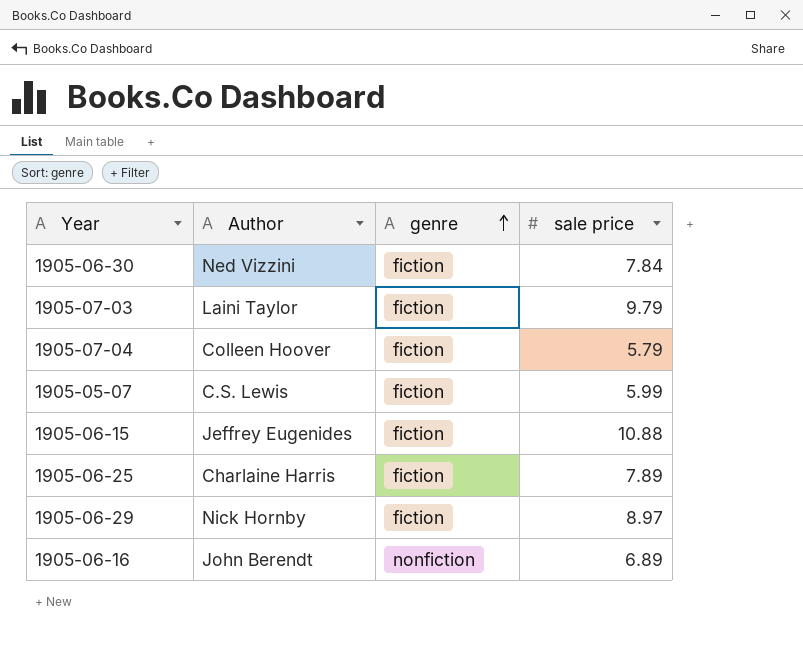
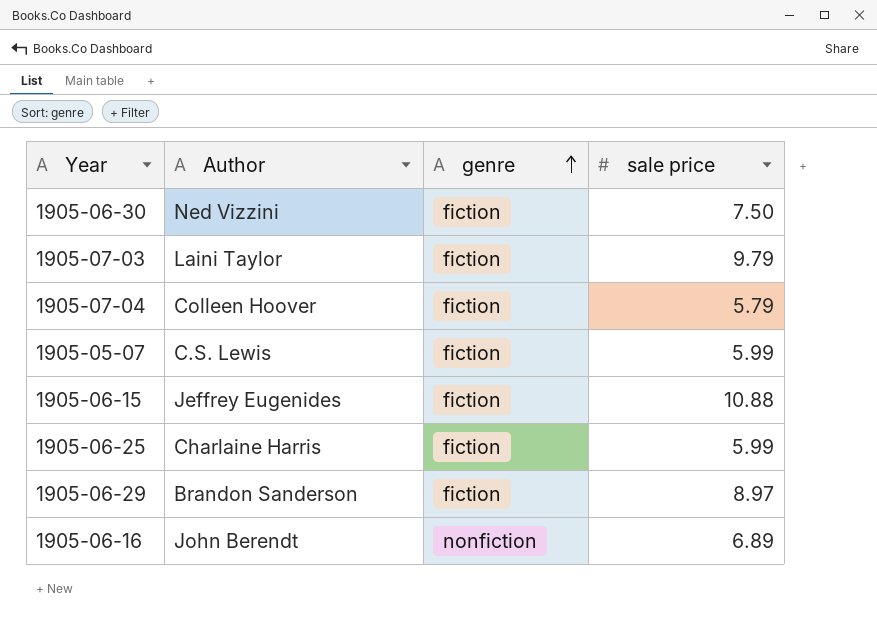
1905-06-30 | sale price: 7.84 -> 7.50
1905-06-25 | sale price: 7.89 -> 5.99
1905-06-29 | Author: Nick Hornby -> Brandon Sanderson

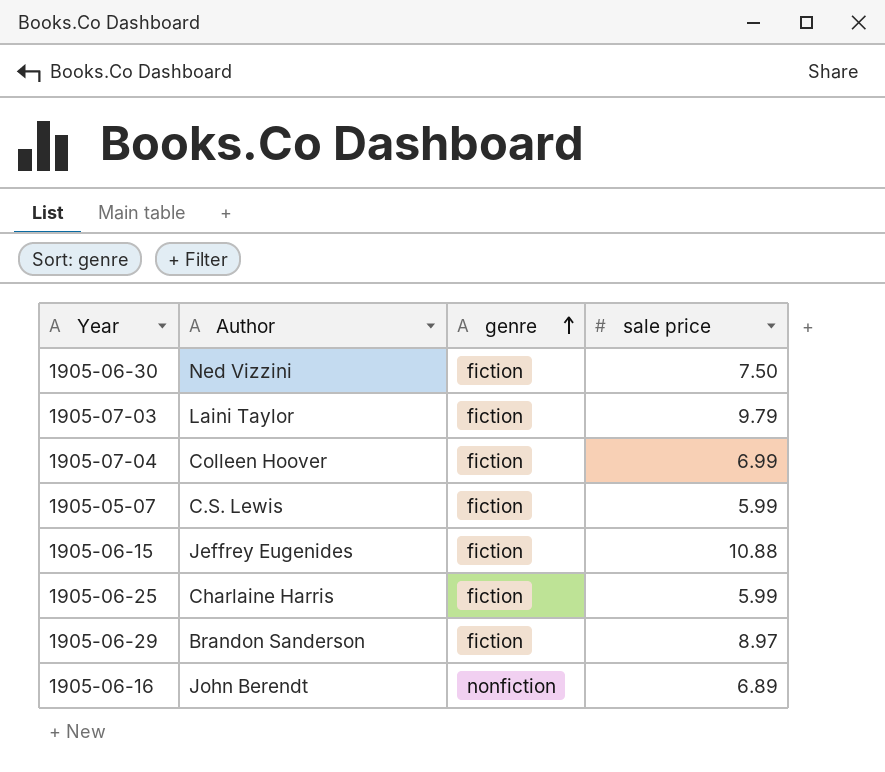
1905-07-04 | sale price: 5.79 -> 6.99

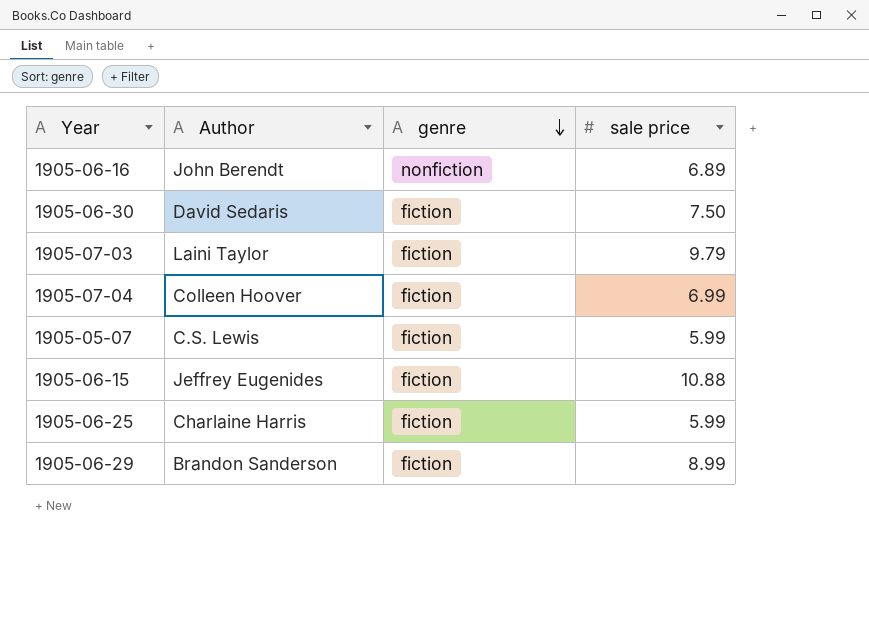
row order: genre ascending -> genre descending
1905-06-30 | Author: Ned Vizzini -> David Sedaris
1905-06-29 | sale price: 8.97 -> 8.99

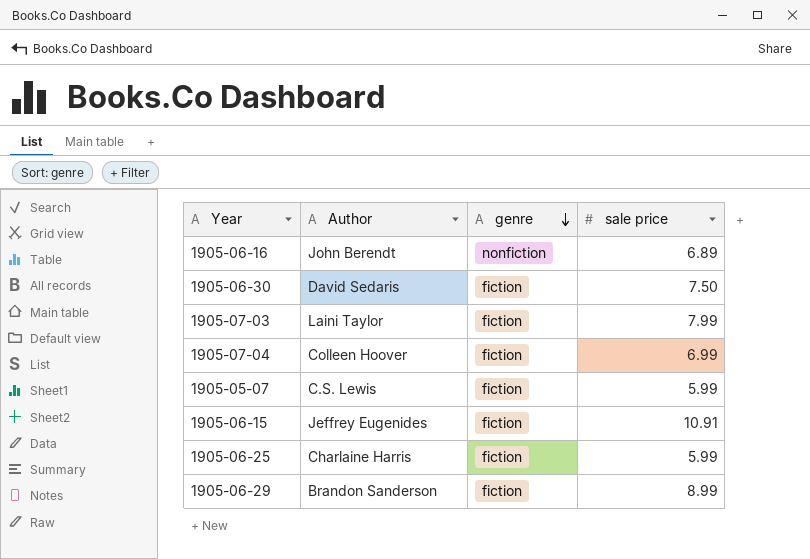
1905-07-03 | sale price: 9.79 -> 7.99
1905-06-15 | sale price: 10.88 -> 10.91

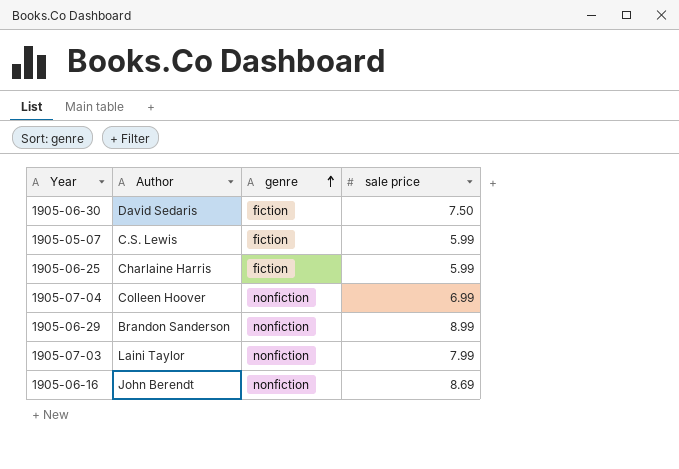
row order: genre descending -> genre ascending
row 1905-06-15: Jeffrey Eugenides | fiction | 10.91 -> none
1905-07-04 | genre: fiction -> nonfiction
1905-06-29 | genre: fiction -> nonfiction
1905-07-03 | genre: fiction -> nonfiction
1905-06-16 | sale price: 6.89 -> 8.69

